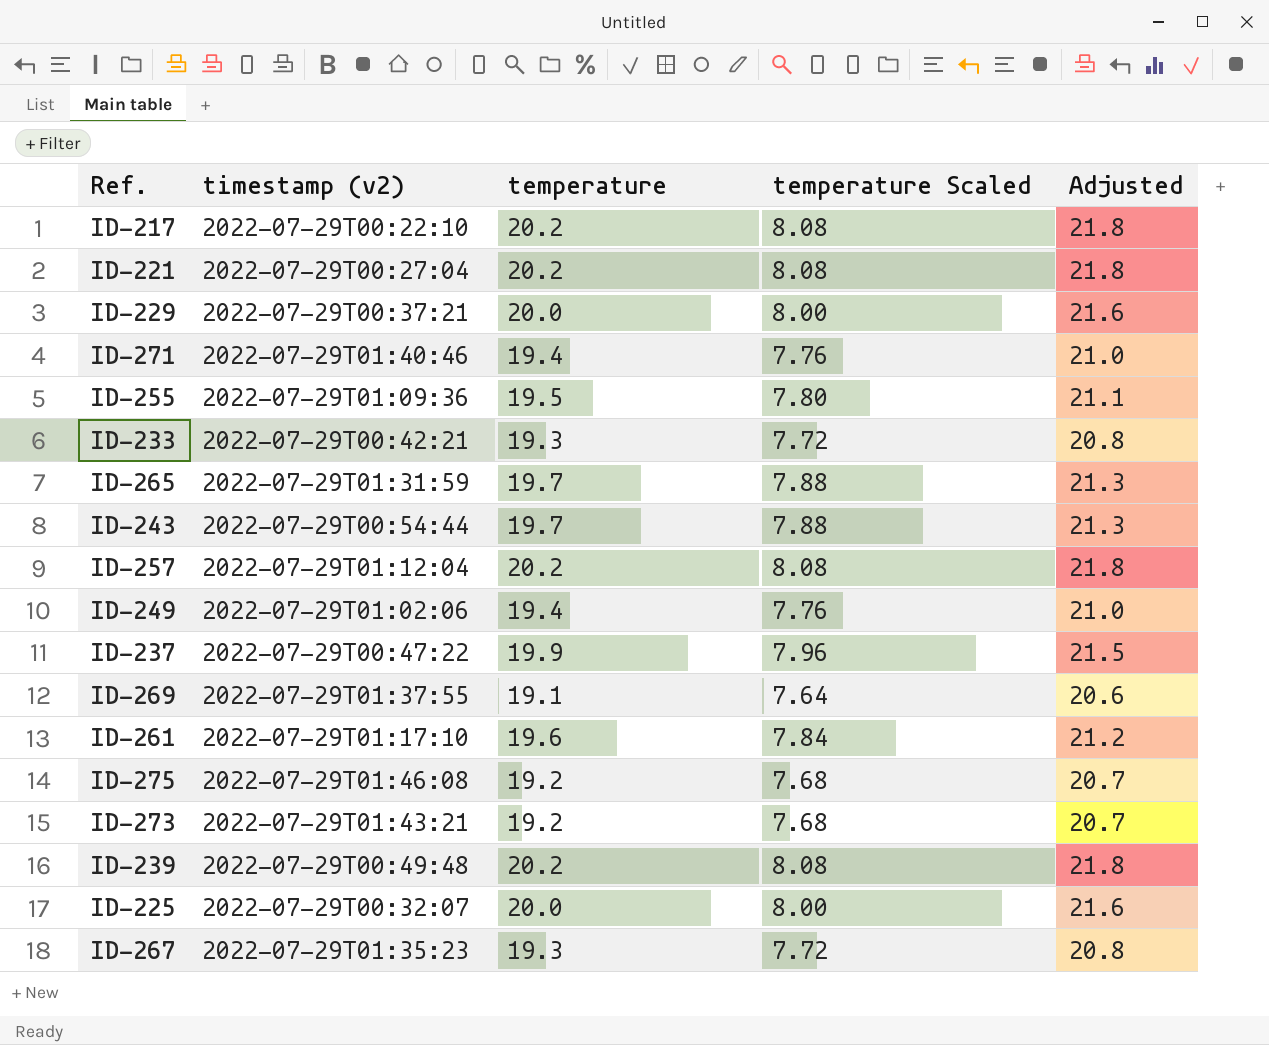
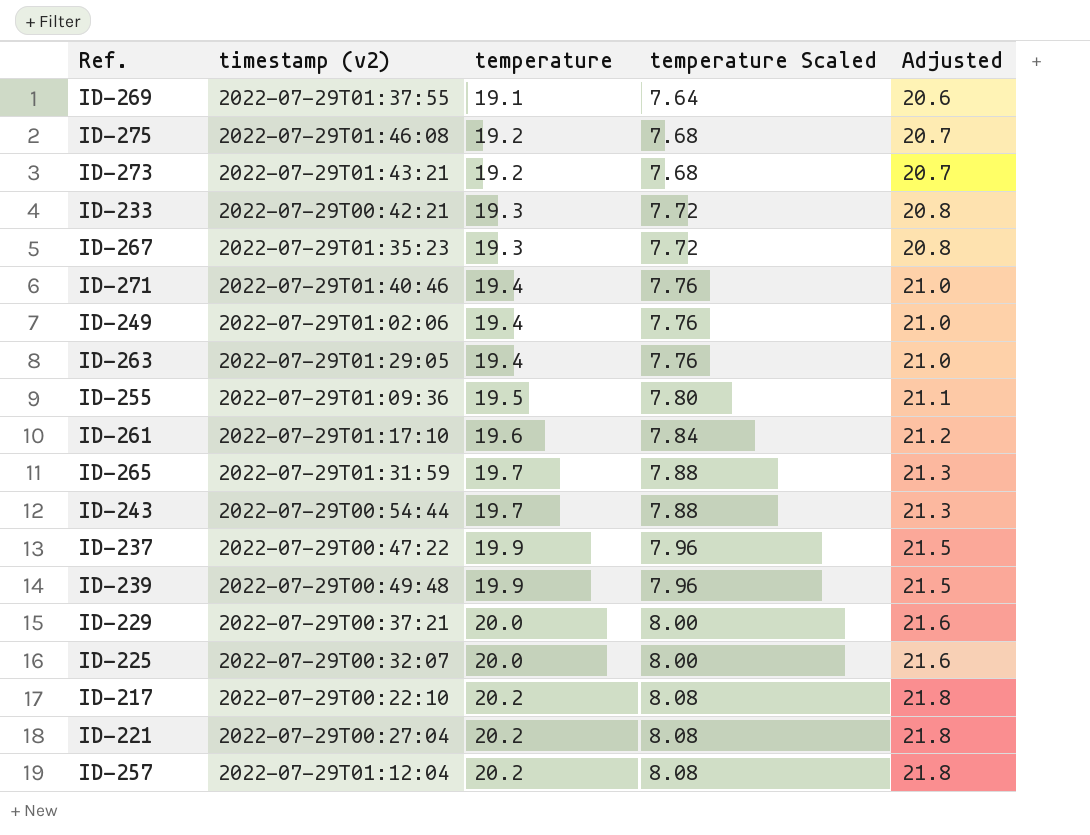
row order: none -> temperature ascending
row ID-263: none -> 2022-07-29T01:29:05 | 19.4 | 7.76 | 21.0
ID-239 | temperature: 20.2 -> 19.9
ID-239 | temperature Scaled: 8.08 -> 7.96
ID-239 | Adjusted: 21.8 -> 21.5

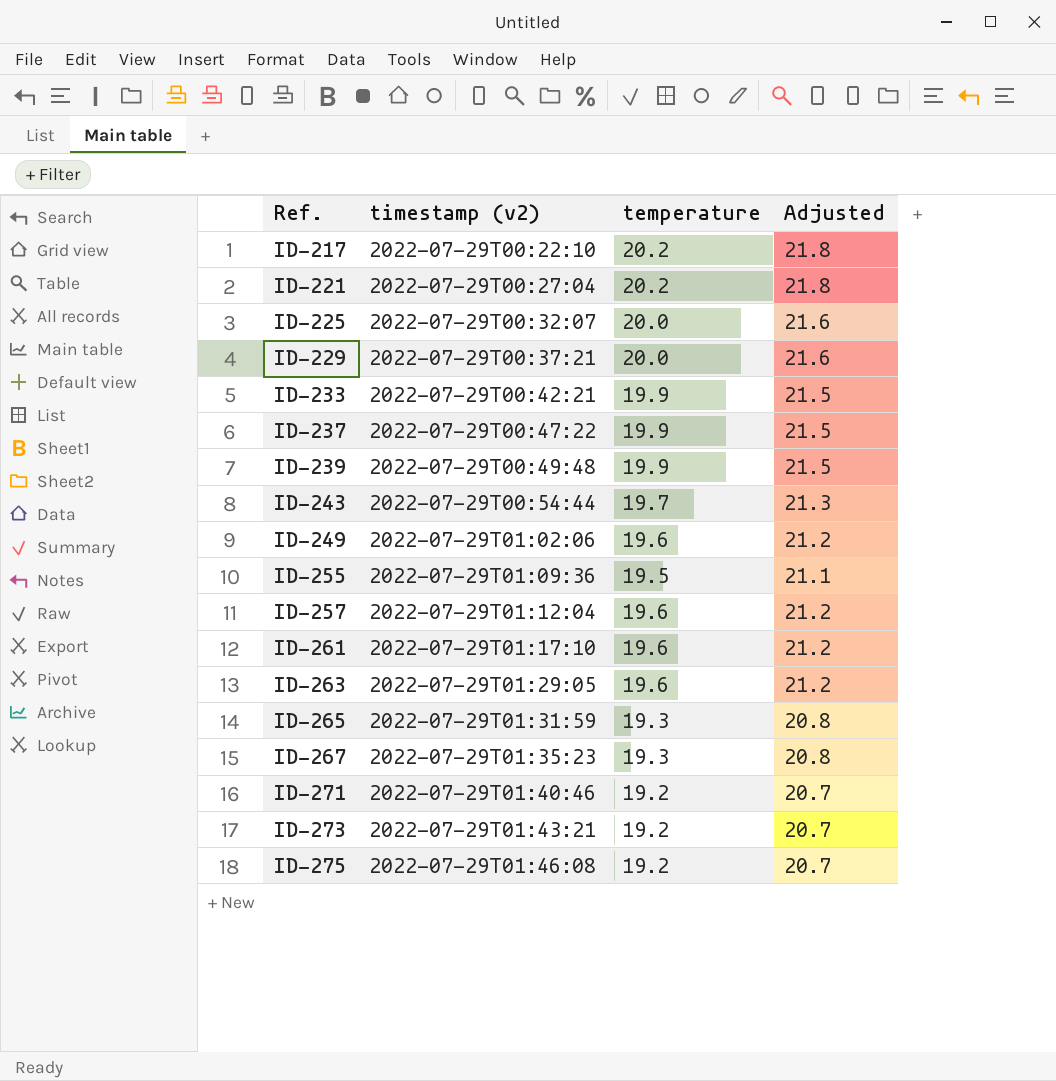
row order: temperature ascending -> Ref. ascending
column temperature Scaled | formula: [temperature] * 0.4 -> none
row ID-269: 2022-07-29T01:37:55 | 19.1 | 7.64 | 20.6 -> none
ID-233 | temperature: 19.3 -> 19.9
ID-233 | Adjusted: 20.8 -> 21.5
ID-249 | temperature: 19.4 -> 19.6
ID-249 | Adjusted: 21.0 -> 21.2
ID-257 | temperature: 20.2 -> 19.6
ID-257 | Adjusted: 21.8 -> 21.2
ID-263 | temperature: 19.4 -> 19.6
ID-263 | Adjusted: 21.0 -> 21.2
ID-265 | temperature: 19.7 -> 19.3
ID-265 | Adjusted: 21.3 -> 20.8
ID-271 | temperature: 19.4 -> 19.2
ID-271 | Adjusted: 21.0 -> 20.7

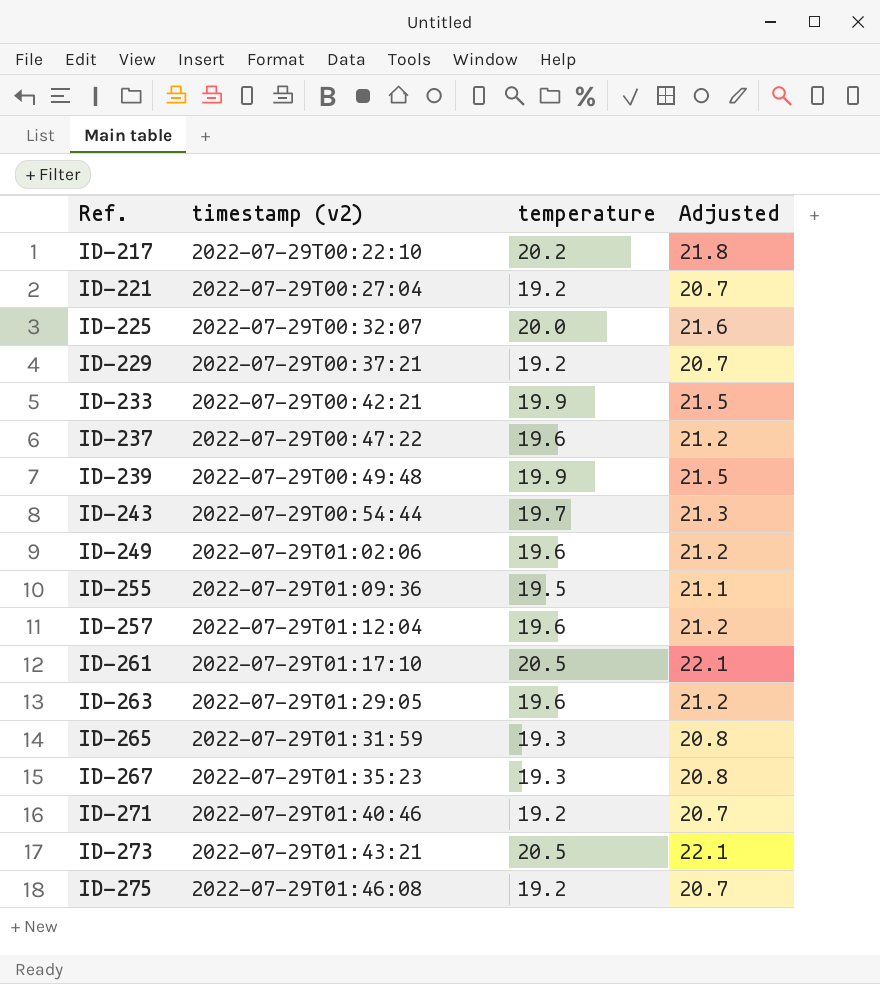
ID-221 | temperature: 20.2 -> 19.2
ID-221 | Adjusted: 21.8 -> 20.7
ID-229 | temperature: 20.0 -> 19.2
ID-229 | Adjusted: 21.6 -> 20.7
ID-237 | temperature: 19.9 -> 19.6
ID-237 | Adjusted: 21.5 -> 21.2
ID-261 | temperature: 19.6 -> 20.5
ID-261 | Adjusted: 21.2 -> 22.1
ID-273 | temperature: 19.2 -> 20.5
ID-273 | Adjusted: 20.7 -> 22.1

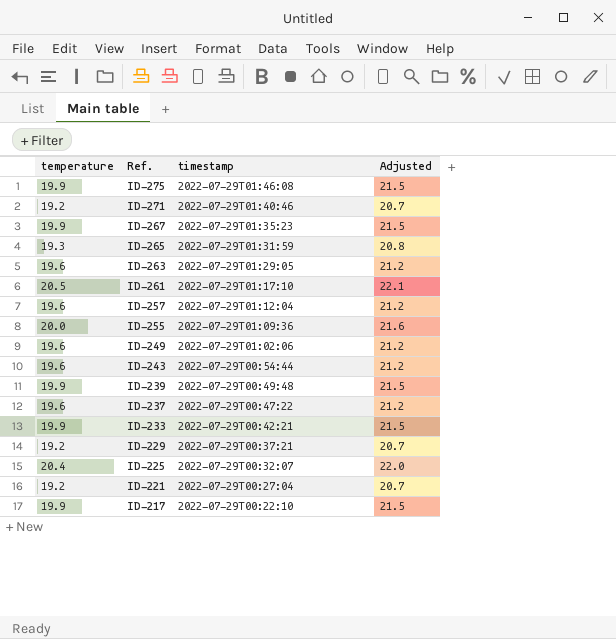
row order: Ref. ascending -> Ref. descending
column temperature | position: 3 -> 1
column name: timestamp (v2) -> timestamp
row ID-273: 2022-07-29T01:43:21 | 20.5 | 22.1 -> none
ID-275 | temperature: 19.2 -> 19.9
ID-275 | Adjusted: 20.7 -> 21.5
ID-267 | temperature: 19.3 -> 19.9
ID-267 | Adjusted: 20.8 -> 21.5
ID-255 | temperature: 19.5 -> 20.0
ID-255 | Adjusted: 21.1 -> 21.6
ID-243 | temperature: 19.7 -> 19.6
ID-243 | Adjusted: 21.3 -> 21.2
ID-225 | temperature: 20.0 -> 20.4
ID-225 | Adjusted: 21.6 -> 22.0
ID-217 | temperature: 20.2 -> 19.9
ID-217 | Adjusted: 21.8 -> 21.5

